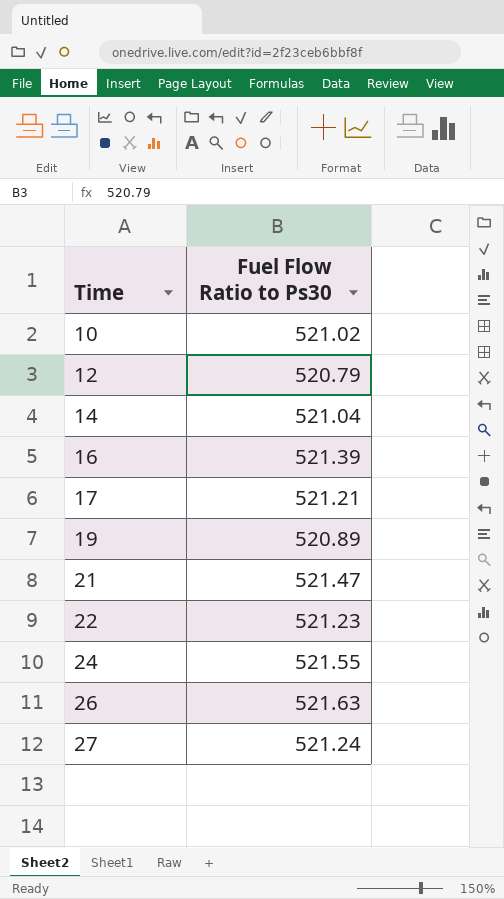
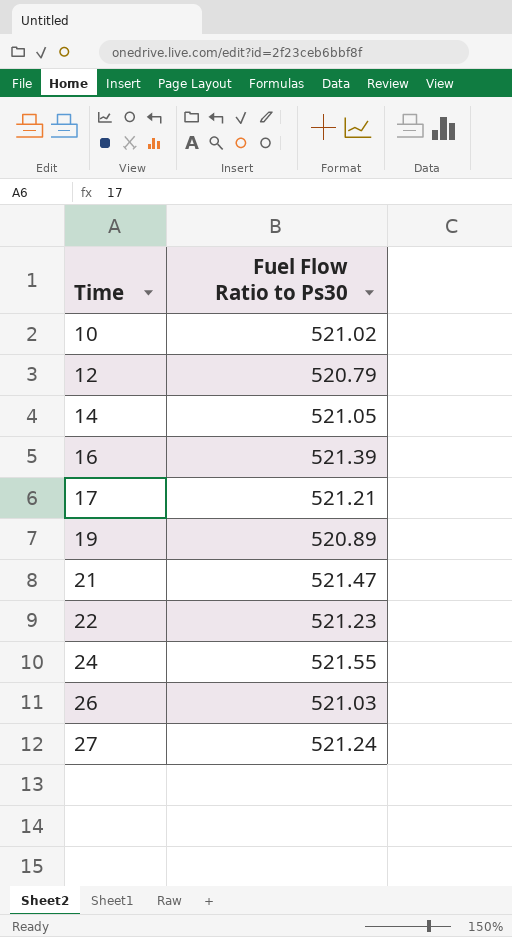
14 | Fuel Flow Ratio to Ps30: 521.04 -> 521.05
26 | Fuel Flow Ratio to Ps30: 521.63 -> 521.03

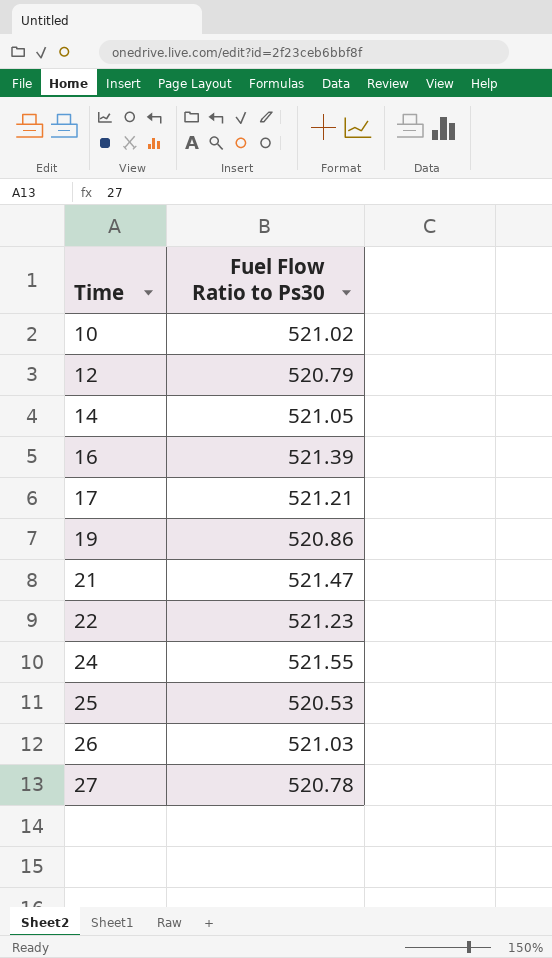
19 | Fuel Flow Ratio to Ps30: 520.89 -> 520.86
row 25: none -> 520.53
27 | Fuel Flow Ratio to Ps30: 521.24 -> 520.78

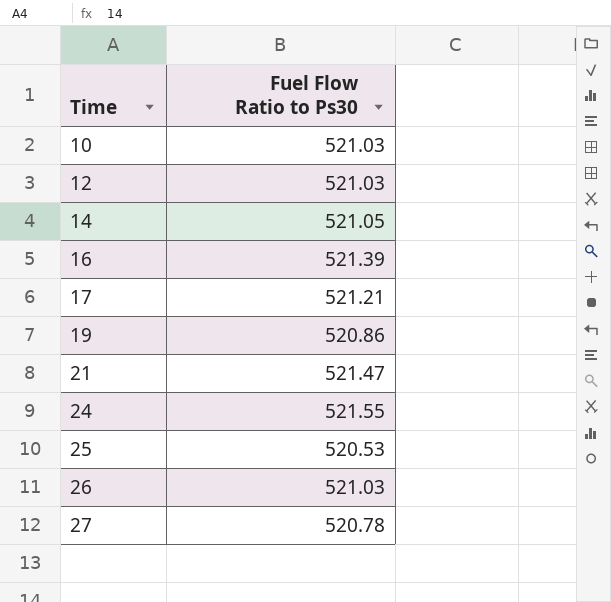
row 22: 521.23 -> none
10 | Fuel Flow Ratio to Ps30: 521.02 -> 521.03
12 | Fuel Flow Ratio to Ps30: 520.79 -> 521.03

